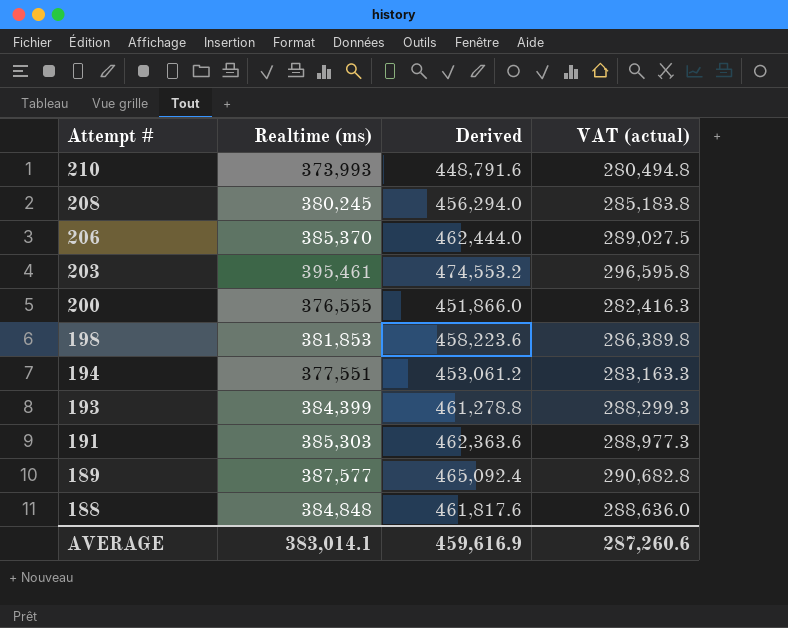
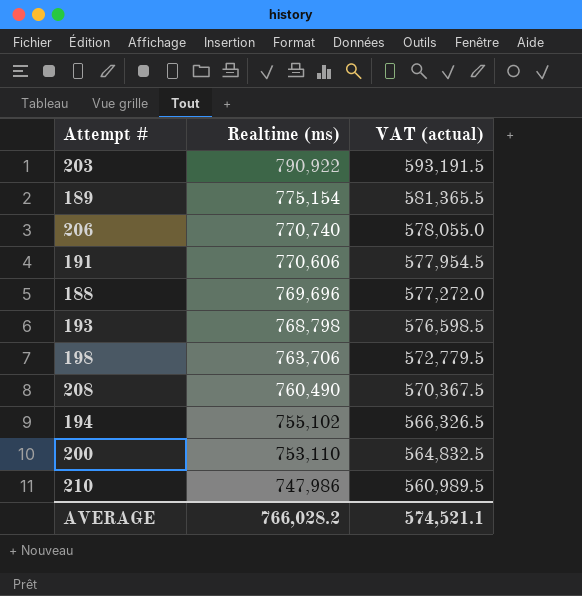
row order: Attempt # descending -> Realtime (ms) descending
column Derived | formula: [Realtime (ms)] * 1.2 -> none
203 | Realtime (ms): 395,461 -> 790,922
203 | VAT (actual): 296,595.8 -> 593,191.5
189 | Realtime (ms): 387,577 -> 775,154
189 | VAT (actual): 290,682.8 -> 581,365.5
206 | Realtime (ms): 385,370 -> 770,740
206 | VAT (actual): 289,027.5 -> 578,055.0
191 | Realtime (ms): 385,303 -> 770,606
191 | VAT (actual): 288,977.3 -> 577,954.5
188 | Realtime (ms): 384,848 -> 769,696
188 | VAT (actual): 288,636.0 -> 577,272.0
193 | Realtime (ms): 384,399 -> 768,798
193 | VAT (actual): 288,299.3 -> 576,598.5
198 | Realtime (ms): 381,853 -> 763,706
198 | VAT (actual): 286,389.8 -> 572,779.5
208 | Realtime (ms): 380,245 -> 760,490
208 | VAT (actual): 285,183.8 -> 570,367.5
194 | Realtime (ms): 377,551 -> 755,102
194 | VAT (actual): 283,163.3 -> 566,326.5
200 | Realtime (ms): 376,555 -> 753,110
200 | VAT (actual): 282,416.3 -> 564,832.5
210 | Realtime (ms): 373,993 -> 747,986
210 | VAT (actual): 280,494.8 -> 560,989.5
AVERAGE | Realtime (ms): 383,014.1 -> 766,028.2
AVERAGE | VAT (actual): 287,260.6 -> 574,521.1

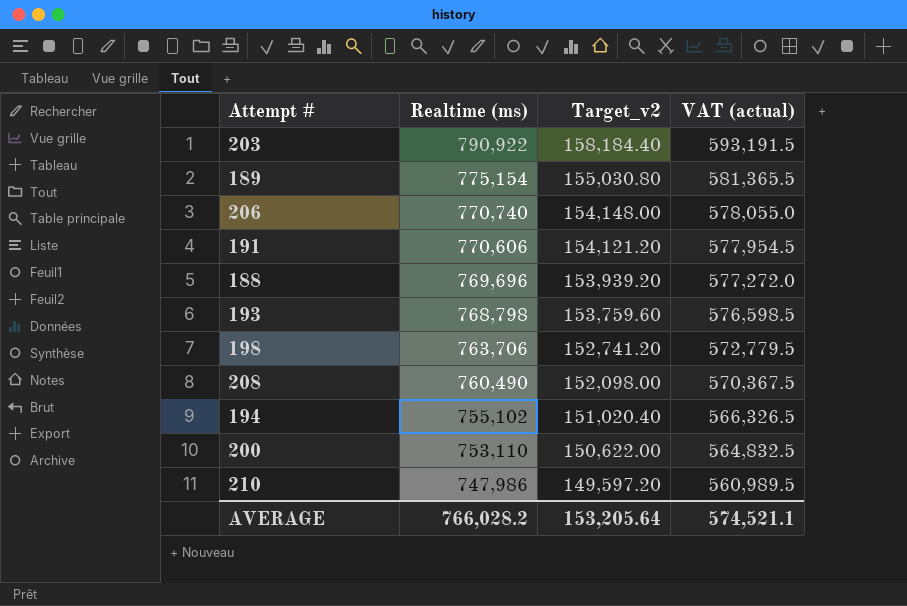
column Target_v2 | formula: none -> [Realtime (ms)] * 0.2

